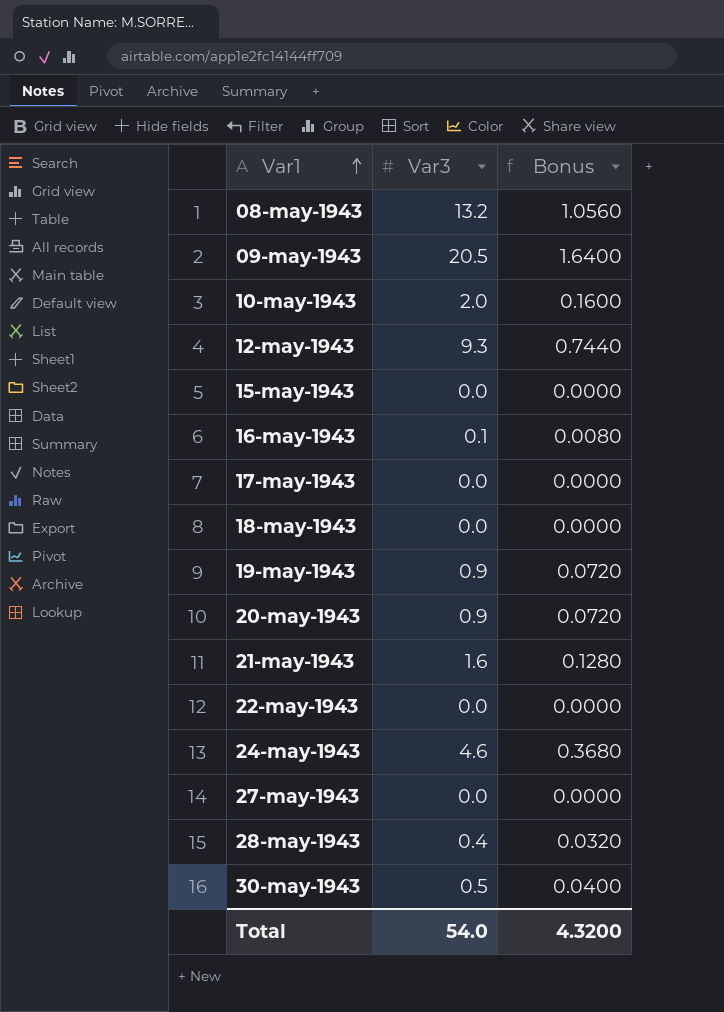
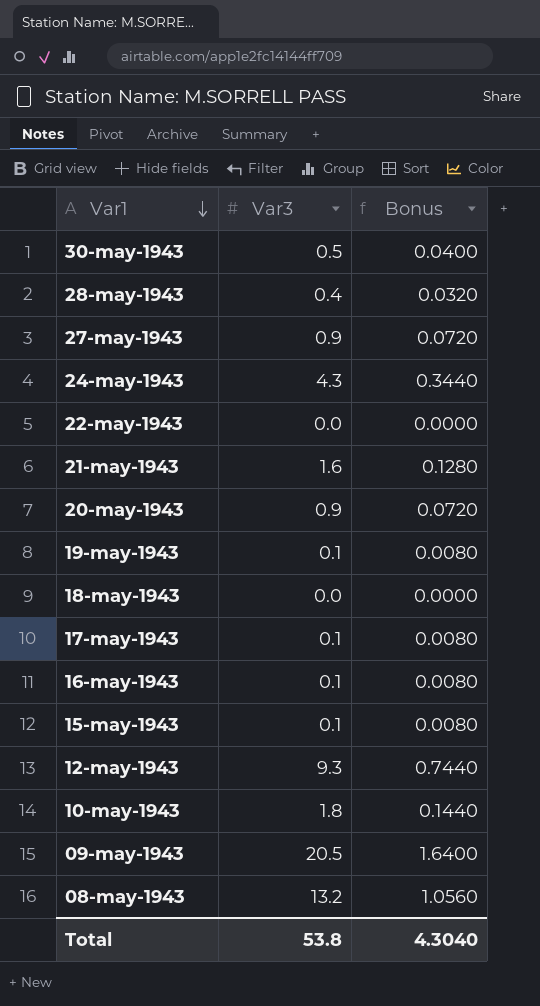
row order: Var1 ascending -> Var1 descending
27-may-1943 | Var3: 0.0 -> 0.9
27-may-1943 | Bonus: 0.0000 -> 0.0720
24-may-1943 | Var3: 4.6 -> 4.3
24-may-1943 | Bonus: 0.3680 -> 0.3440
19-may-1943 | Var3: 0.9 -> 0.1
19-may-1943 | Bonus: 0.0720 -> 0.0080
17-may-1943 | Var3: 0.0 -> 0.1
17-may-1943 | Bonus: 0.0000 -> 0.0080
15-may-1943 | Var3: 0.0 -> 0.1
15-may-1943 | Bonus: 0.0000 -> 0.0080
10-may-1943 | Var3: 2.0 -> 1.8
10-may-1943 | Bonus: 0.1600 -> 0.1440
Total | Var3: 54.0 -> 53.8
Total | Bonus: 4.3200 -> 4.3040

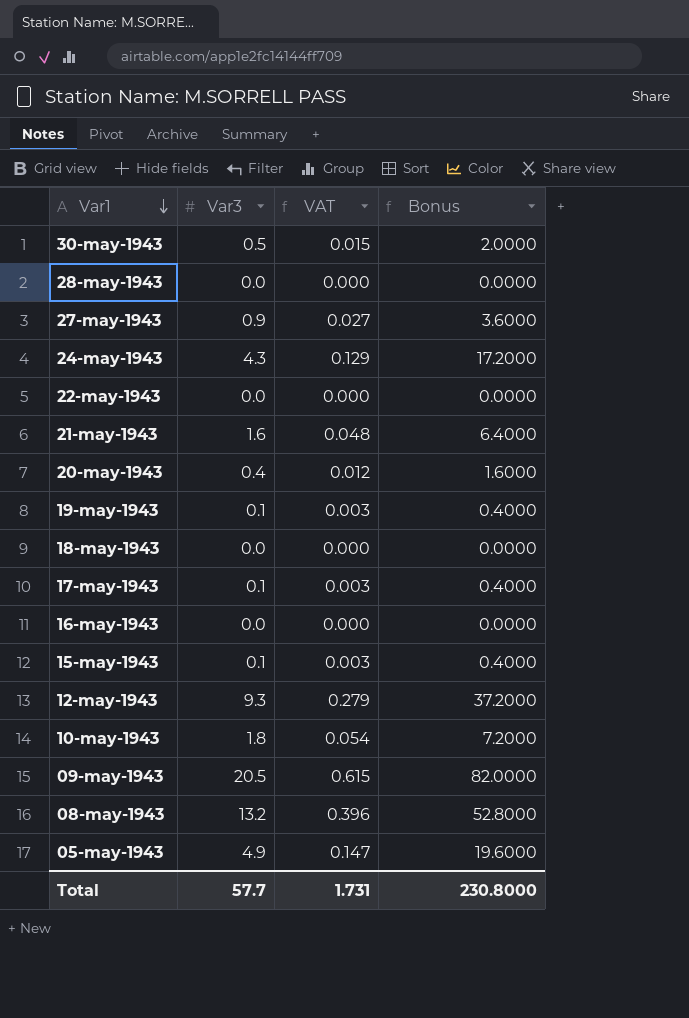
column VAT | formula: none -> [Var3] * 0.03
column Bonus | formula: [Var3] * 0.08 -> [Var3] * 4
28-may-1943 | Var3: 0.4 -> 0.0
20-may-1943 | Var3: 0.9 -> 0.4
16-may-1943 | Var3: 0.1 -> 0.0
row 05-may-1943: none -> 4.9 | 0.147 | 19.6000
Total | Var3: 53.8 -> 57.7
Total | Bonus: 4.3040 -> 230.8000

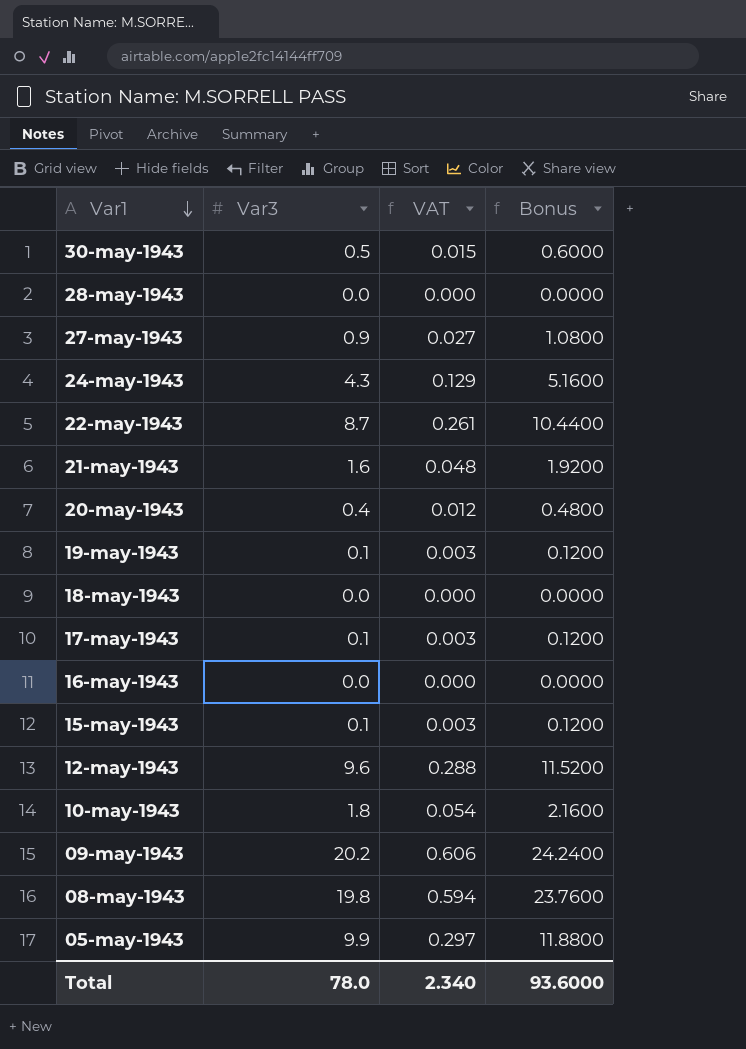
column Bonus | formula: [Var3] * 4 -> [Var3] * 1.2
22-may-1943 | Var3: 0.0 -> 8.7
22-may-1943 | VAT: 0.000 -> 0.261
12-may-1943 | Var3: 9.3 -> 9.6
12-may-1943 | VAT: 0.279 -> 0.288
09-may-1943 | Var3: 20.5 -> 20.2
09-may-1943 | VAT: 0.615 -> 0.606
08-may-1943 | Var3: 13.2 -> 19.8
08-may-1943 | VAT: 0.396 -> 0.594
05-may-1943 | Var3: 4.9 -> 9.9
05-may-1943 | VAT: 0.147 -> 0.297
Total | Var3: 57.7 -> 78.0
Total | VAT: 1.731 -> 2.340
Total | Bonus: 230.8000 -> 93.6000

